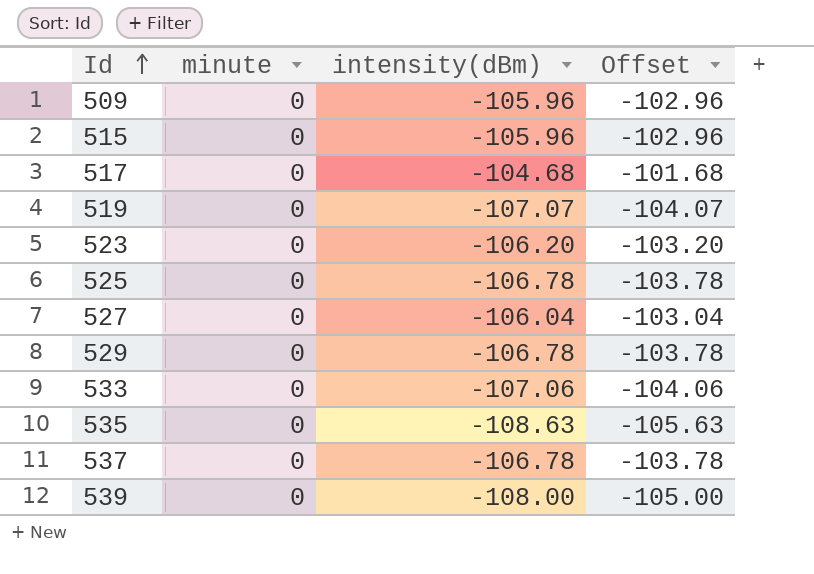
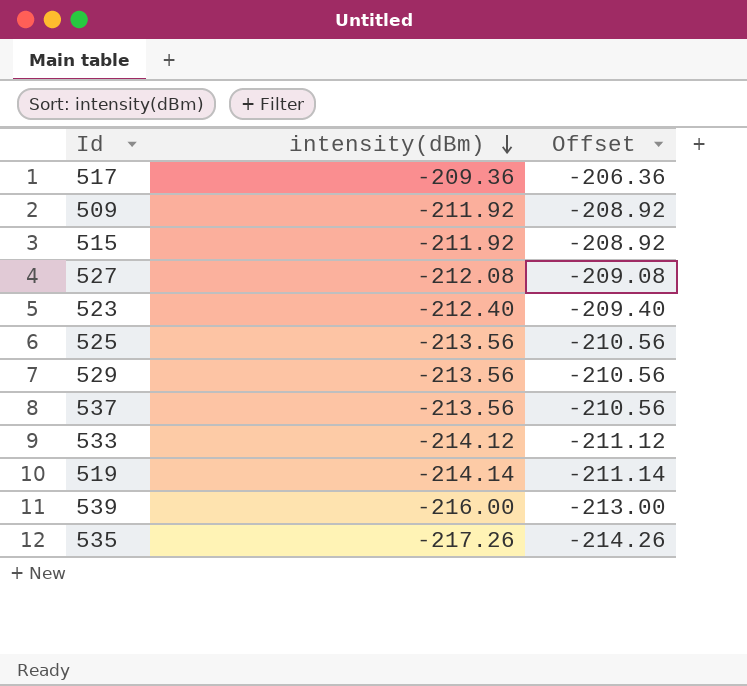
row order: Id ascending -> intensity(dBm) descending
column minute | position: 2 -> none
517 | intensity(dBm): -104.68 -> -209.36
517 | Offset: -101.68 -> -206.36
509 | intensity(dBm): -105.96 -> -211.92
509 | Offset: -102.96 -> -208.92
515 | intensity(dBm): -105.96 -> -211.92
515 | Offset: -102.96 -> -208.92
527 | intensity(dBm): -106.04 -> -212.08
527 | Offset: -103.04 -> -209.08
523 | intensity(dBm): -106.20 -> -212.40
523 | Offset: -103.20 -> -209.40
525 | intensity(dBm): -106.78 -> -213.56
525 | Offset: -103.78 -> -210.56
529 | intensity(dBm): -106.78 -> -213.56
529 | Offset: -103.78 -> -210.56
537 | intensity(dBm): -106.78 -> -213.56
537 | Offset: -103.78 -> -210.56
533 | intensity(dBm): -107.06 -> -214.12
533 | Offset: -104.06 -> -211.12
519 | intensity(dBm): -107.07 -> -214.14
519 | Offset: -104.07 -> -211.14
539 | intensity(dBm): -108.00 -> -216.00
539 | Offset: -105.00 -> -213.00
535 | intensity(dBm): -108.63 -> -217.26
535 | Offset: -105.63 -> -214.26

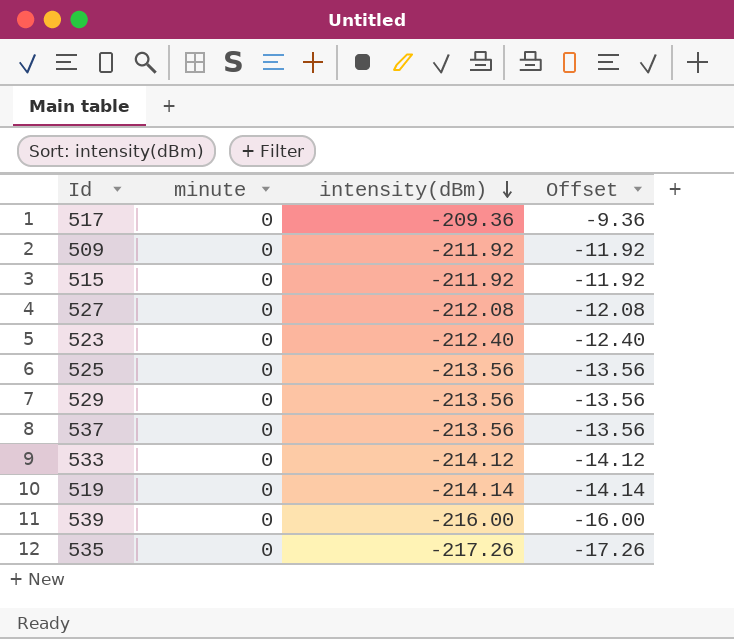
column minute | position: none -> 2
column Offset | formula: [intensity(dBm)] + 3 -> [intensity(dBm)] + 200

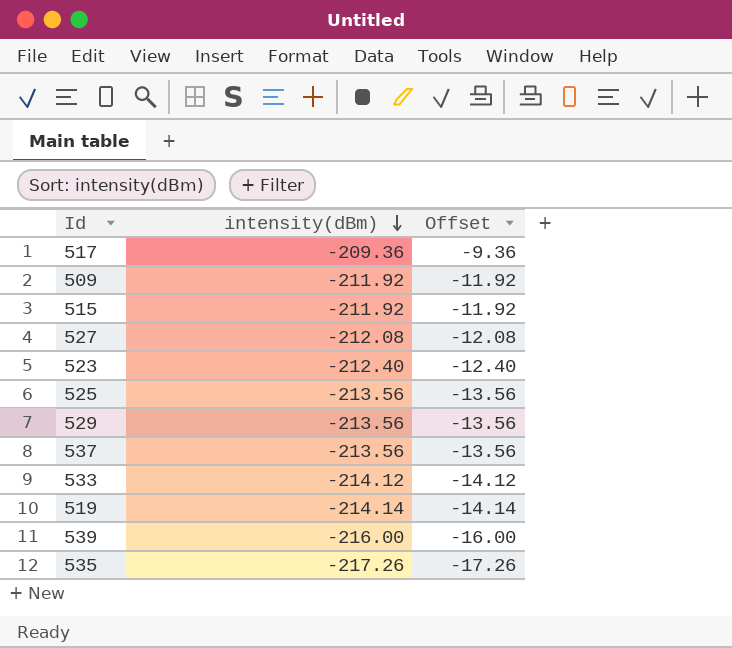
column minute | position: 2 -> none

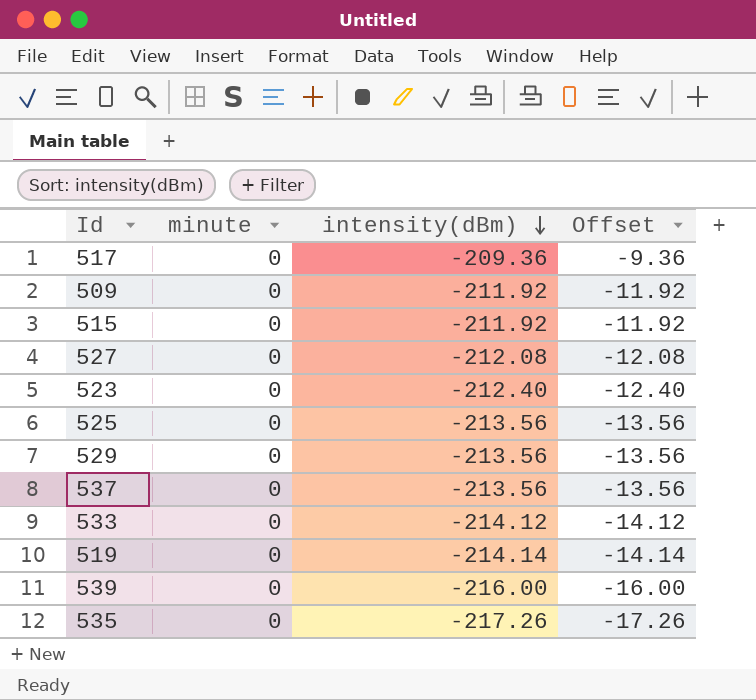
column minute | position: none -> 2

